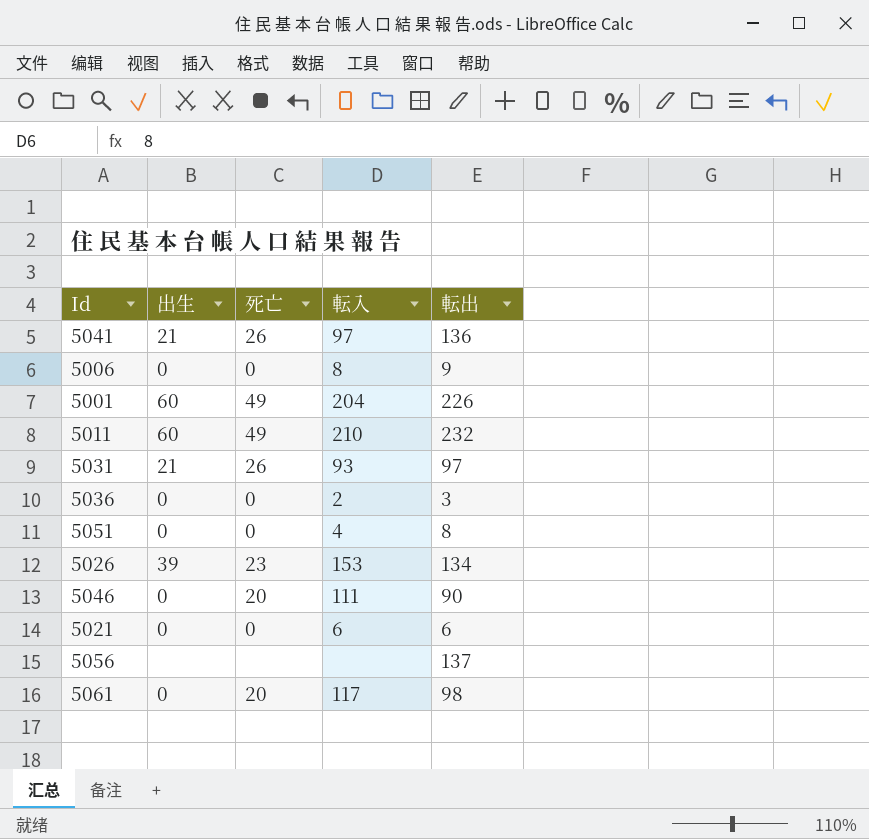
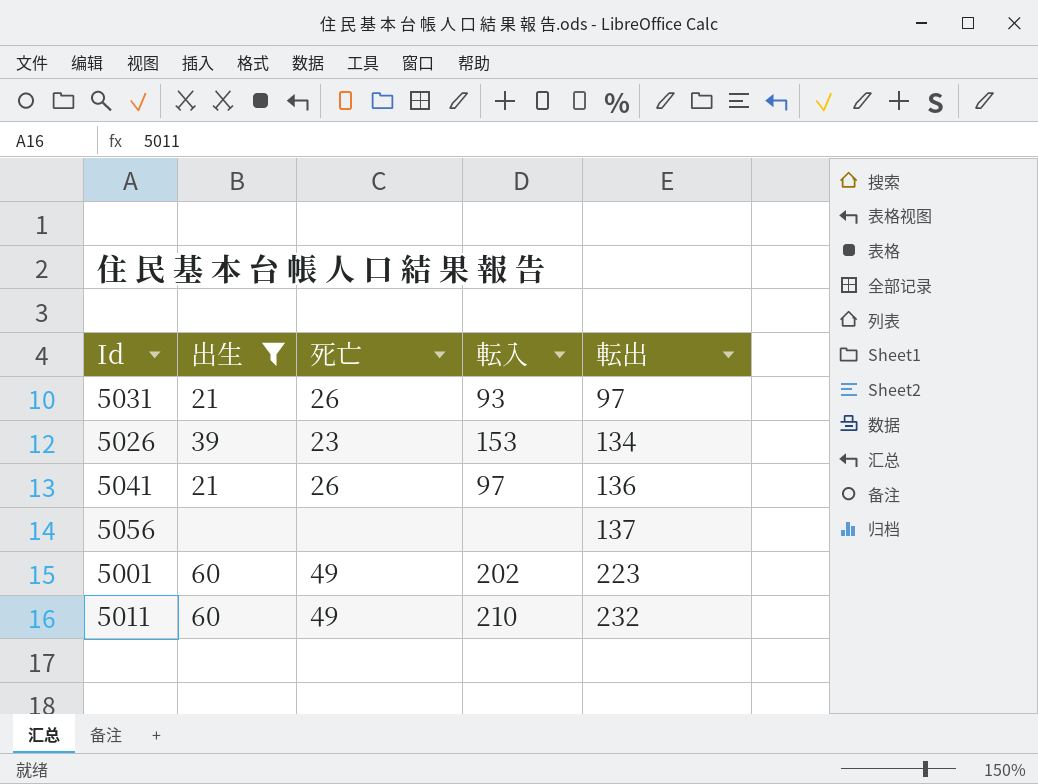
filter: none -> 出生 != 0
row order: none -> 転出 ascending
5001 | 転入: 204 -> 202
5001 | 転出: 226 -> 223

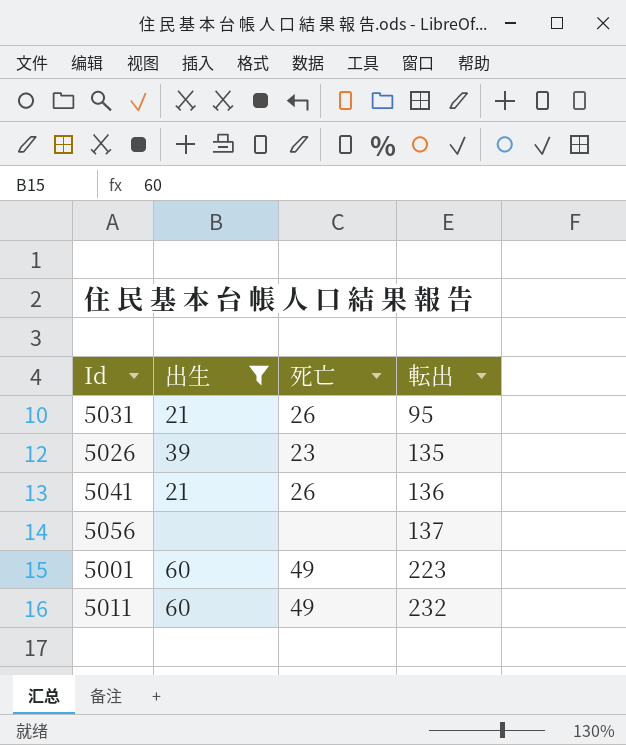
column 転入 | position: 4 -> none
5031 | 転出: 97 -> 95
5026 | 転出: 134 -> 135

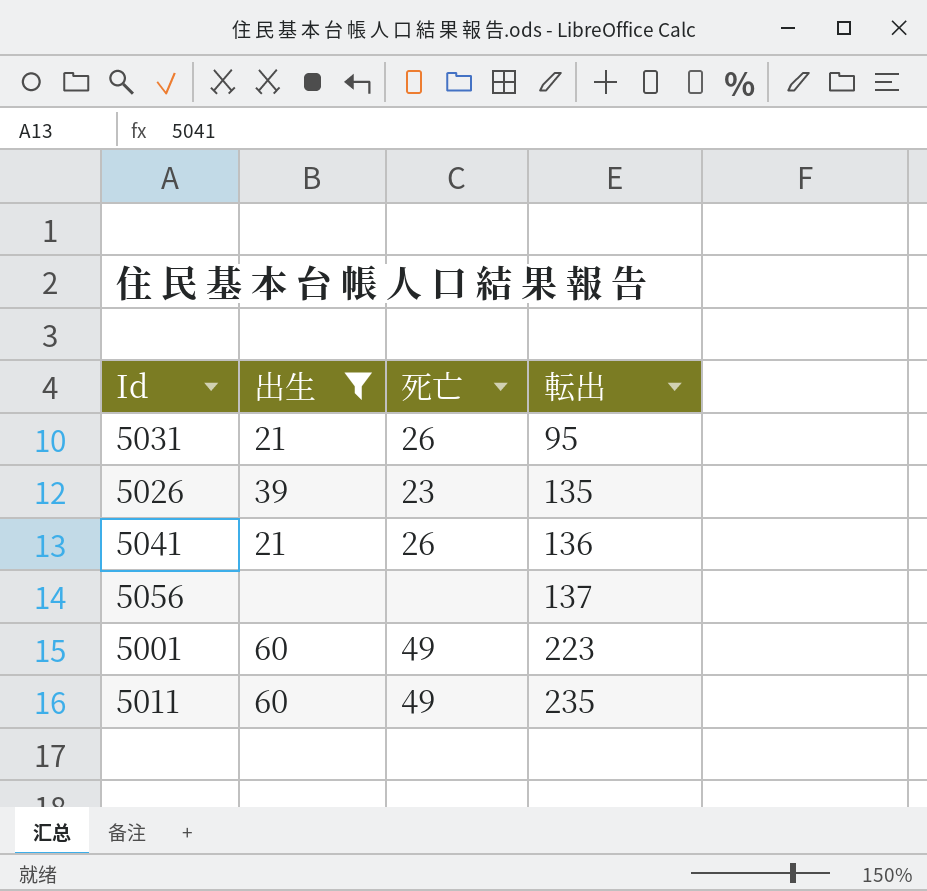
5011 | 転出: 232 -> 235

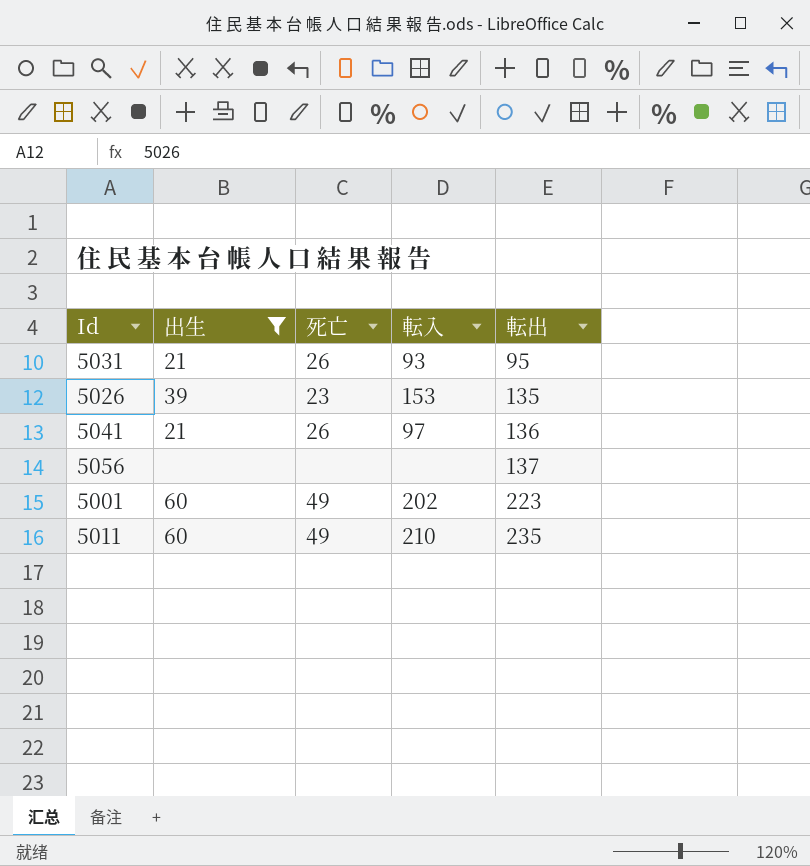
column 転入 | position: none -> 4

